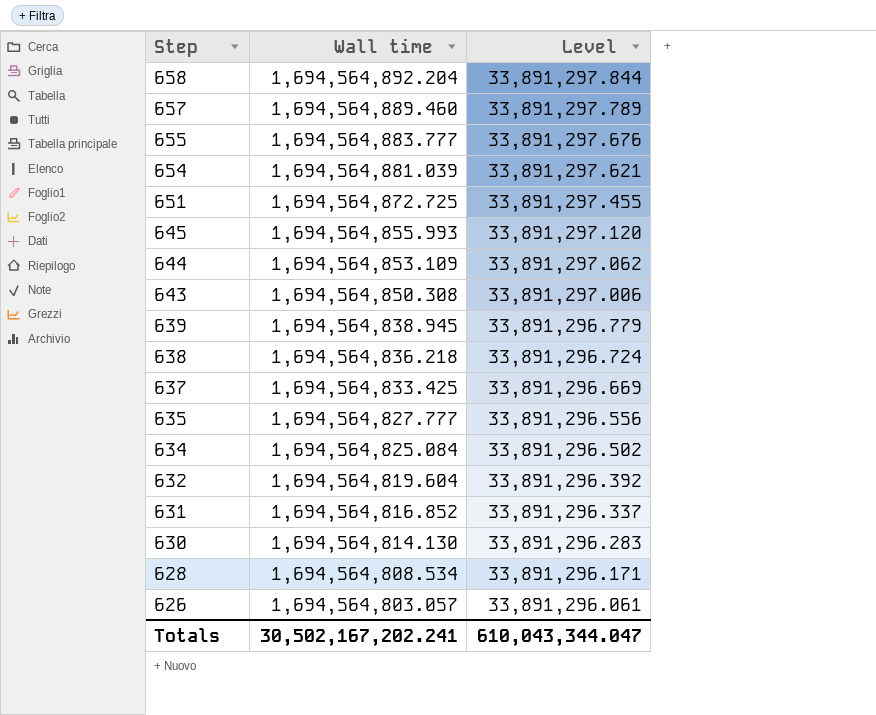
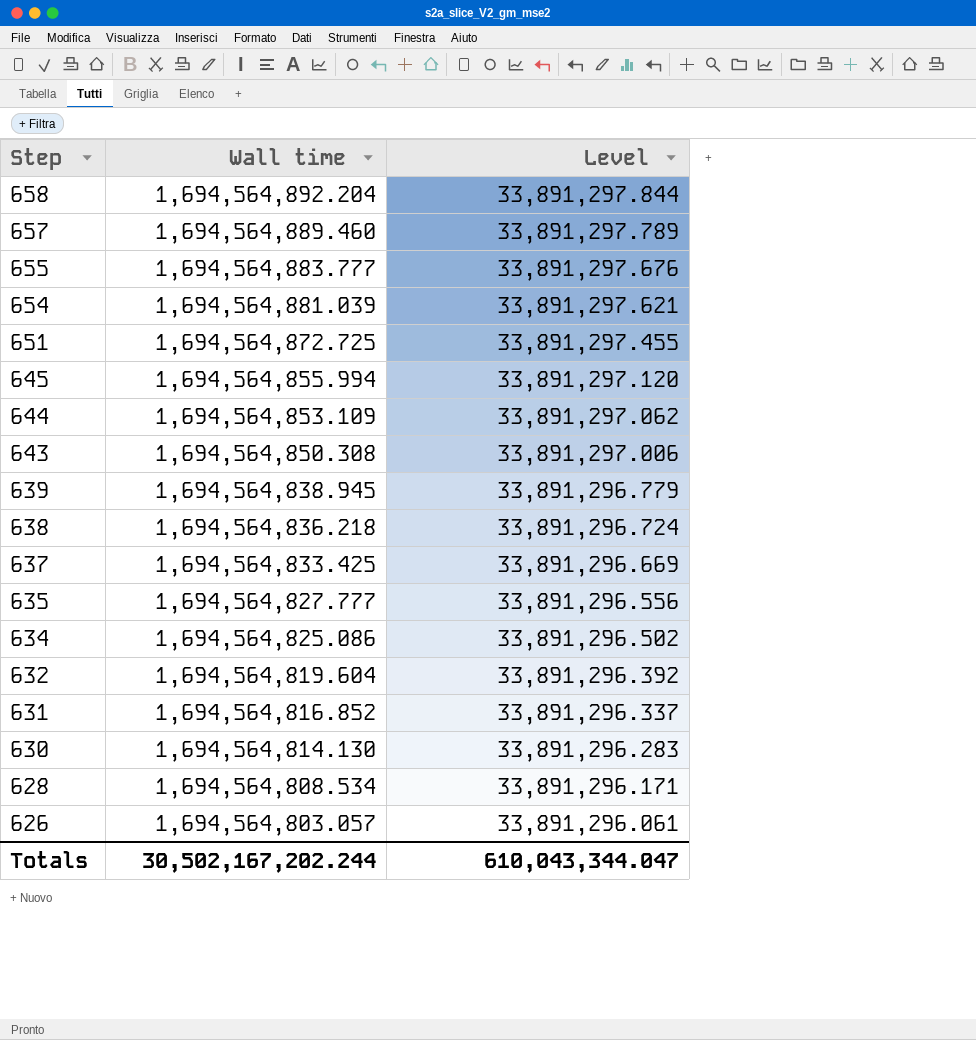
645 | Wall time: 1,694,564,855.993 -> 1,694,564,855.994
634 | Wall time: 1,694,564,825.084 -> 1,694,564,825.086
Totals | Wall time: 30,502,167,202.241 -> 30,502,167,202.244

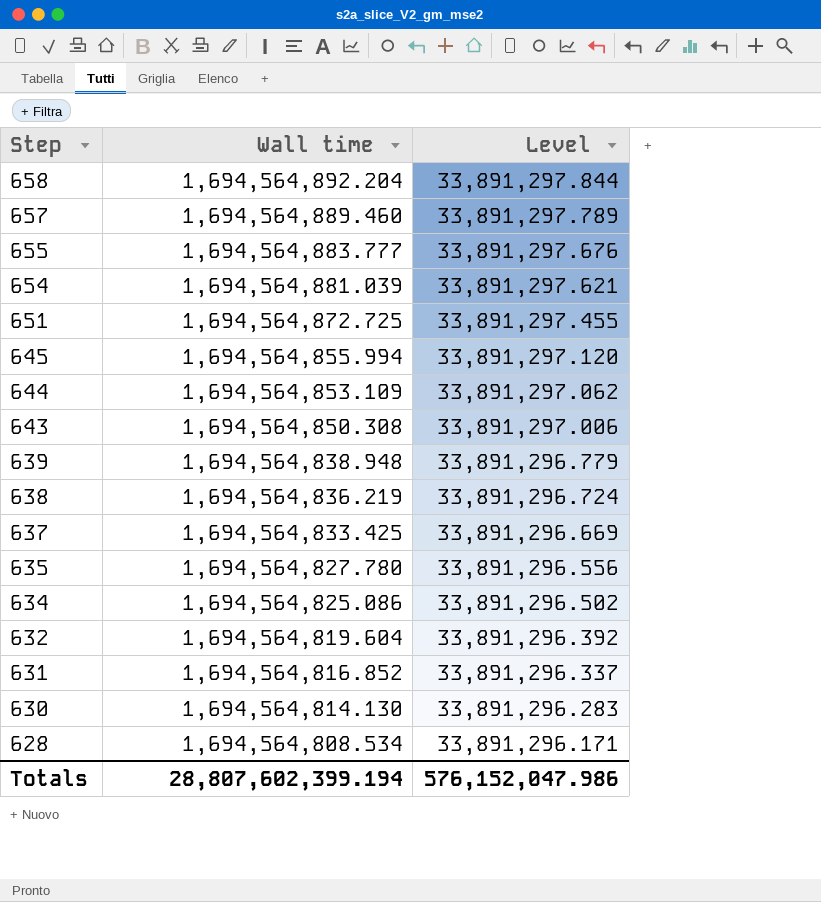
row 626: 1,694,564,803.057 | 33,891,296.061 -> none
639 | Wall time: 1,694,564,838.945 -> 1,694,564,838.948
638 | Wall time: 1,694,564,836.218 -> 1,694,564,836.219
635 | Wall time: 1,694,564,827.777 -> 1,694,564,827.780
Totals | Wall time: 30,502,167,202.244 -> 28,807,602,399.194
Totals | Level: 610,043,344.047 -> 576,152,047.986

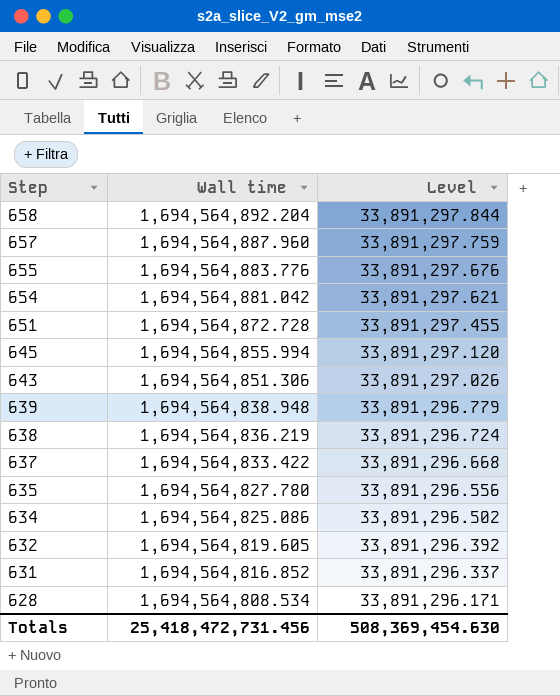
row 644: 1,694,564,853.109 | 33,891,297.062 -> none
row 630: 1,694,564,814.130 | 33,891,296.283 -> none
657 | Wall time: 1,694,564,889.460 -> 1,694,564,887.960
657 | Level: 33,891,297.789 -> 33,891,297.759
655 | Wall time: 1,694,564,883.777 -> 1,694,564,883.776
654 | Wall time: 1,694,564,881.039 -> 1,694,564,881.042
651 | Wall time: 1,694,564,872.725 -> 1,694,564,872.728
643 | Wall time: 1,694,564,850.308 -> 1,694,564,851.306
643 | Level: 33,891,297.006 -> 33,891,297.026
637 | Wall time: 1,694,564,833.425 -> 1,694,564,833.422
637 | Level: 33,891,296.669 -> 33,891,296.668
632 | Wall time: 1,694,564,819.604 -> 1,694,564,819.605
Totals | Wall time: 28,807,602,399.194 -> 25,418,472,731.456
Totals | Level: 576,152,047.986 -> 508,369,454.630

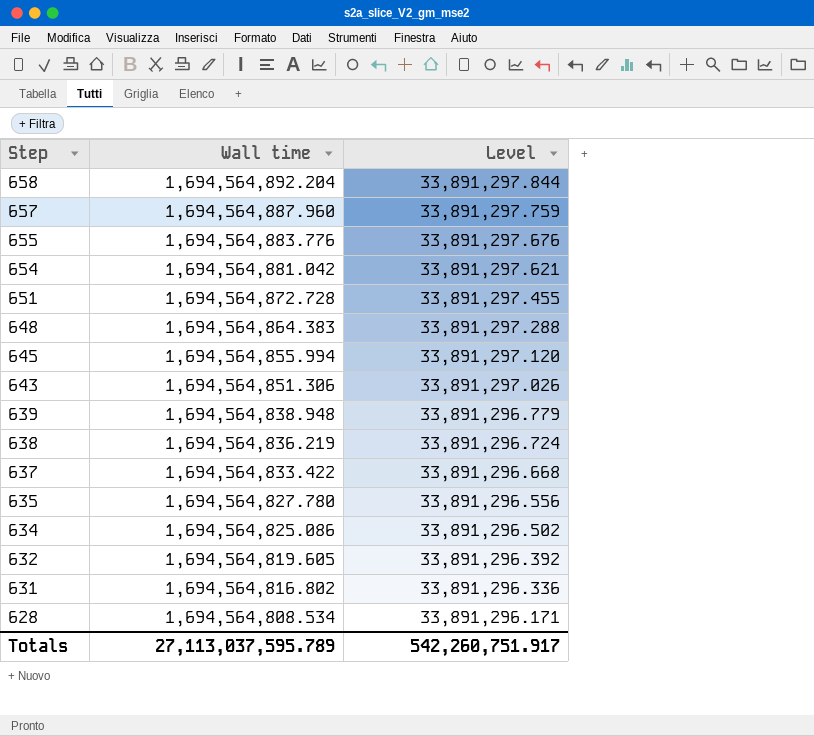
row 648: none -> 1,694,564,864.383 | 33,891,297.288
631 | Wall time: 1,694,564,816.852 -> 1,694,564,816.802
631 | Level: 33,891,296.337 -> 33,891,296.336
Totals | Wall time: 25,418,472,731.456 -> 27,113,037,595.789
Totals | Level: 508,369,454.630 -> 542,260,751.917

